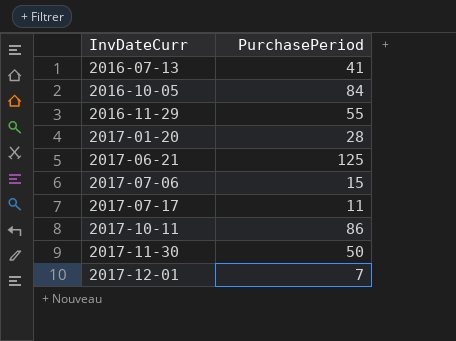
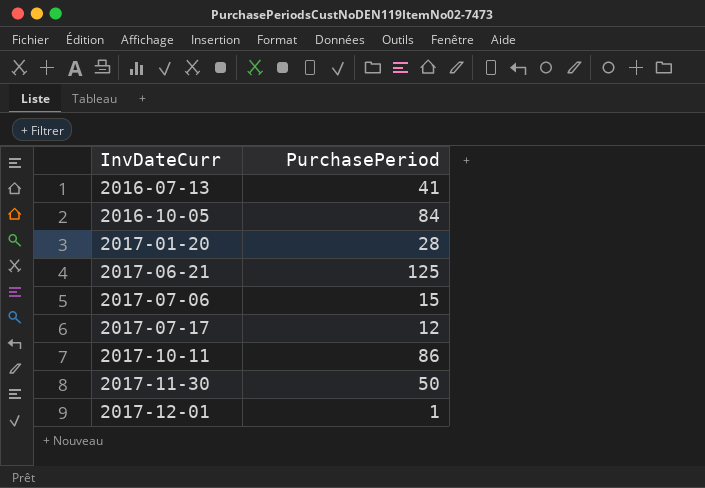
row 2016-11-29: 55 -> none
2017-07-17 | PurchasePeriod: 11 -> 12
2017-12-01 | PurchasePeriod: 7 -> 1

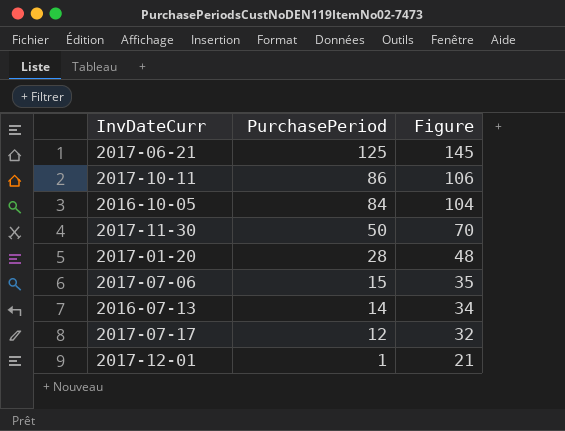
row order: InvDateCurr ascending -> PurchasePeriod descending
column Figure | formula: none -> [PurchasePeriod] + 20
2016-07-13 | PurchasePeriod: 41 -> 14

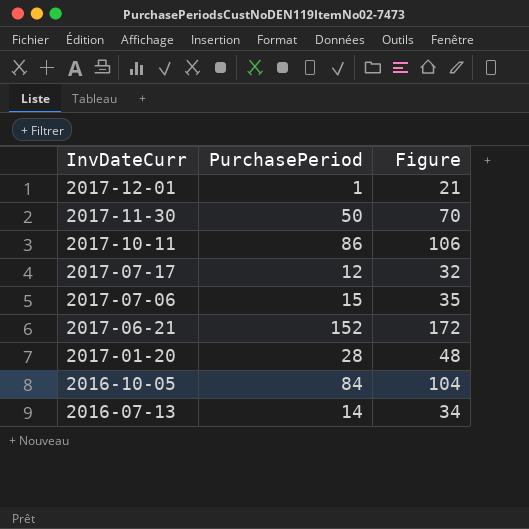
row order: PurchasePeriod descending -> InvDateCurr descending
2017-06-21 | PurchasePeriod: 125 -> 152
2017-06-21 | Figure: 145 -> 172

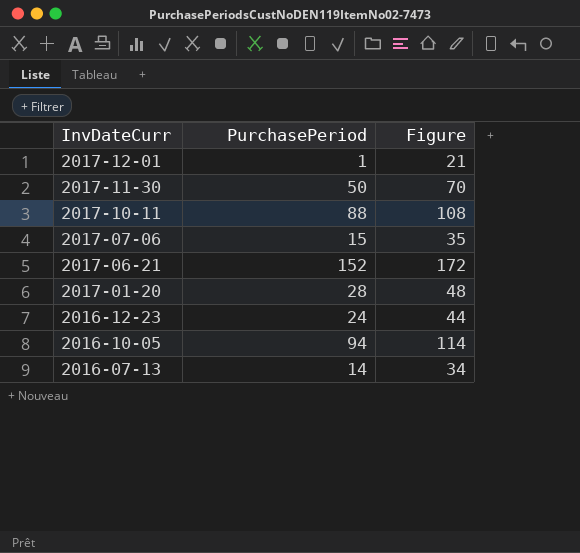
row 2017-07-17: 12 | 32 -> none
2017-10-11 | PurchasePeriod: 86 -> 88
2017-10-11 | Figure: 106 -> 108
row 2016-12-23: none -> 24 | 44
2016-10-05 | PurchasePeriod: 84 -> 94
2016-10-05 | Figure: 104 -> 114

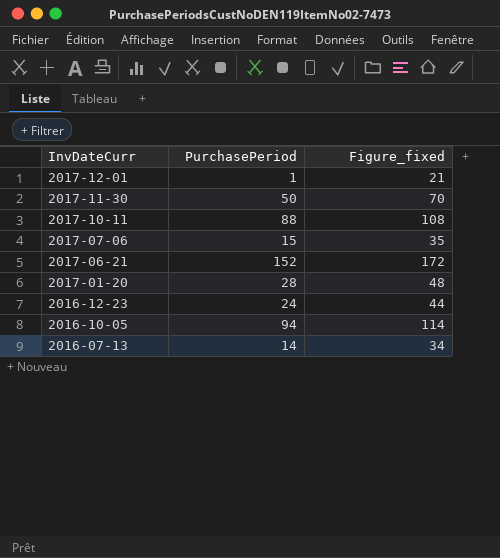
column name: Figure -> Figure_fixed

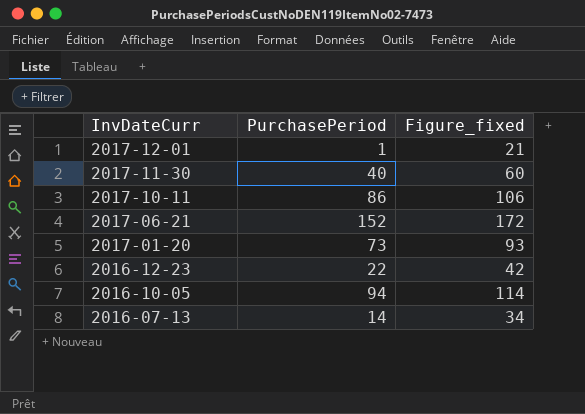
row 2017-07-06: 15 | 35 -> none
2017-11-30 | PurchasePeriod: 50 -> 40
2017-11-30 | Figure_fixed: 70 -> 60
2017-10-11 | PurchasePeriod: 88 -> 86
2017-10-11 | Figure_fixed: 108 -> 106
2017-01-20 | PurchasePeriod: 28 -> 73
2017-01-20 | Figure_fixed: 48 -> 93
2016-12-23 | PurchasePeriod: 24 -> 22
2016-12-23 | Figure_fixed: 44 -> 42

